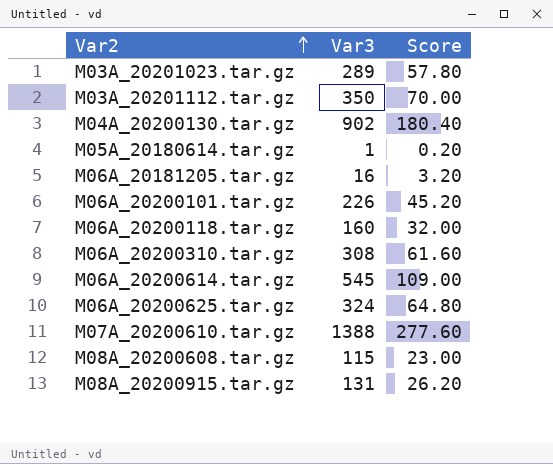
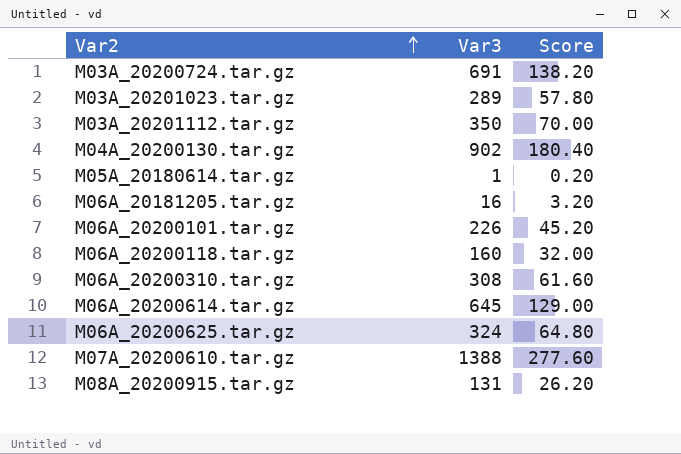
row M08A_20200608.tar.gz: 115 | 23.00 -> none
row M03A_20200724.tar.gz: none -> 691 | 138.20
M06A_20200614.tar.gz | Var3: 545 -> 645
M06A_20200614.tar.gz | Score: 109.00 -> 129.00

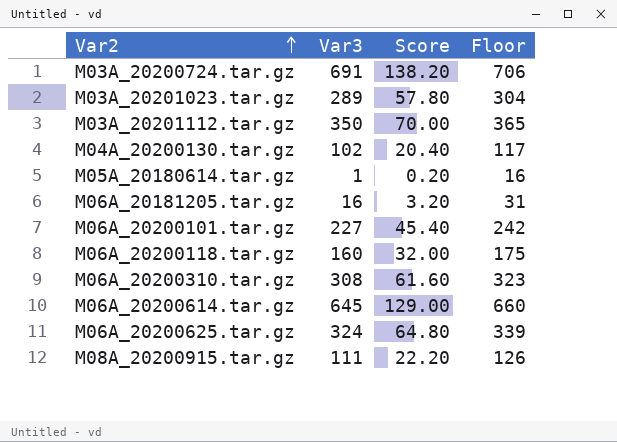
column Floor | formula: none -> [Var3] + 15
row M07A_20200610.tar.gz: 1388 | 277.60 -> none
M04A_20200130.tar.gz | Var3: 902 -> 102
M04A_20200130.tar.gz | Score: 180.40 -> 20.40
M06A_20200101.tar.gz | Var3: 226 -> 227
M06A_20200101.tar.gz | Score: 45.20 -> 45.40
M08A_20200915.tar.gz | Var3: 131 -> 111
M08A_20200915.tar.gz | Score: 26.20 -> 22.20

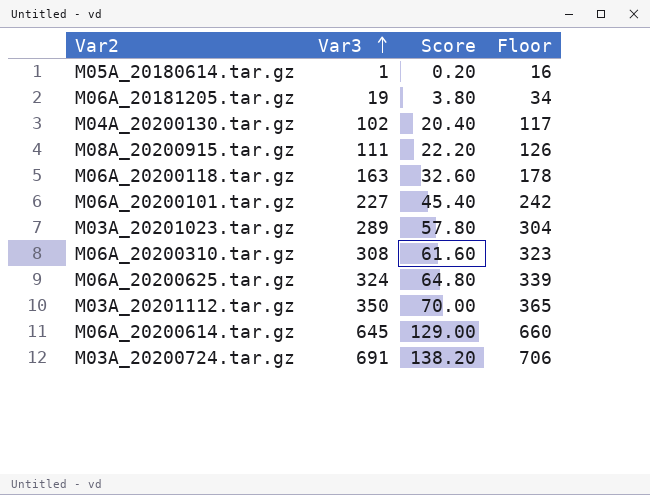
row order: Var2 ascending -> Var3 ascending
M06A_20181205.tar.gz | Var3: 16 -> 19
M06A_20181205.tar.gz | Score: 3.20 -> 3.80
M06A_20181205.tar.gz | Floor: 31 -> 34
M06A_20200118.tar.gz | Var3: 160 -> 163
M06A_20200118.tar.gz | Score: 32.00 -> 32.60
M06A_20200118.tar.gz | Floor: 175 -> 178

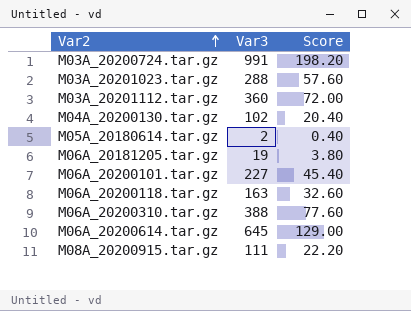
row order: Var3 ascending -> Var2 ascending
column Floor | formula: [Var3] + 15 -> none
row M06A_20200625.tar.gz: 324 | 64.80 | 339 -> none
M03A_20200724.tar.gz | Var3: 691 -> 991
M03A_20200724.tar.gz | Score: 138.20 -> 198.20
M03A_20201023.tar.gz | Var3: 289 -> 288
M03A_20201023.tar.gz | Score: 57.80 -> 57.60
M03A_20201112.tar.gz | Var3: 350 -> 360
M03A_20201112.tar.gz | Score: 70.00 -> 72.00
M05A_20180614.tar.gz | Var3: 1 -> 2
M05A_20180614.tar.gz | Score: 0.20 -> 0.40
M06A_20200310.tar.gz | Var3: 308 -> 388
M06A_20200310.tar.gz | Score: 61.60 -> 77.60

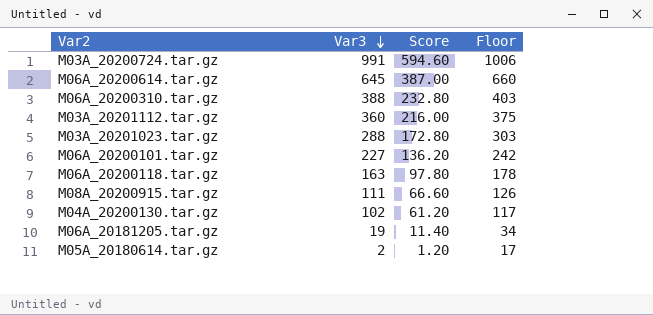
row order: Var2 ascending -> Var3 descending
column Score | formula: [Var3] * 0.2 -> [Var3] * 0.6
column Floor | formula: none -> [Var3] + 15

